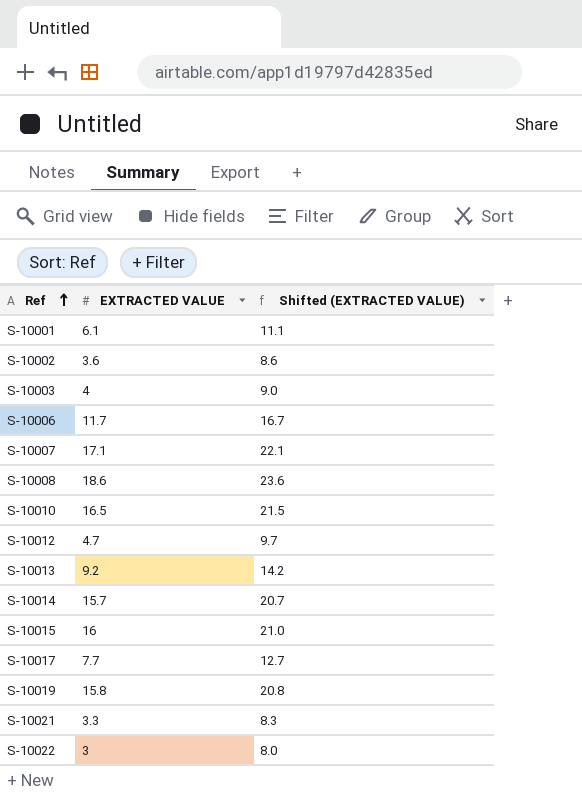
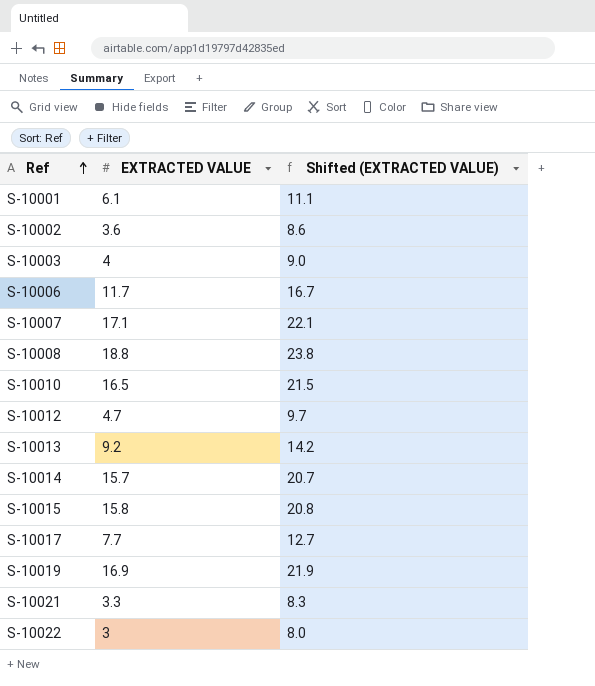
S-10008 | EXTRACTED VALUE: 18.6 -> 18.8
S-10008 | Shifted (EXTRACTED VALUE): 23.6 -> 23.8
S-10015 | EXTRACTED VALUE: 16 -> 15.8
S-10015 | Shifted (EXTRACTED VALUE): 21.0 -> 20.8
S-10019 | EXTRACTED VALUE: 15.8 -> 16.9
S-10019 | Shifted (EXTRACTED VALUE): 20.8 -> 21.9

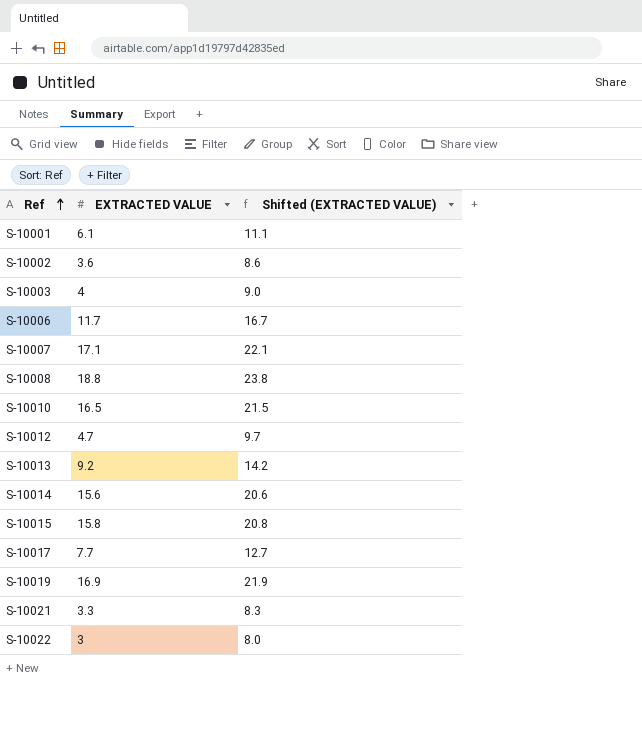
S-10014 | EXTRACTED VALUE: 15.7 -> 15.6
S-10014 | Shifted (EXTRACTED VALUE): 20.7 -> 20.6

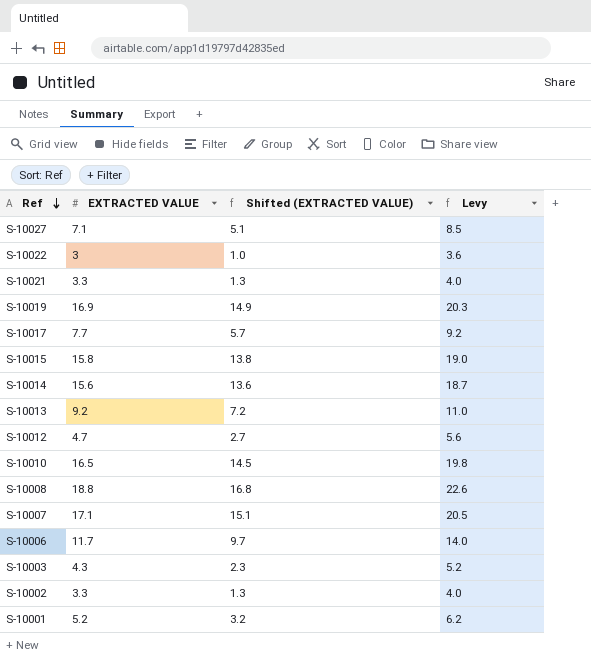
row order: Ref ascending -> Ref descending
column Shifted (EXTRACTED VALUE) | formula: [EXTRACTED VALUE] + 5 -> [EXTRACTED VALUE] - 2
column Levy | formula: none -> [EXTRACTED VALUE] * 1.2
row S-10027: none -> 7.1 | 5.1 | 8.5
S-10003 | EXTRACTED VALUE: 4 -> 4.3
S-10002 | EXTRACTED VALUE: 3.6 -> 3.3
S-10001 | EXTRACTED VALUE: 6.1 -> 5.2

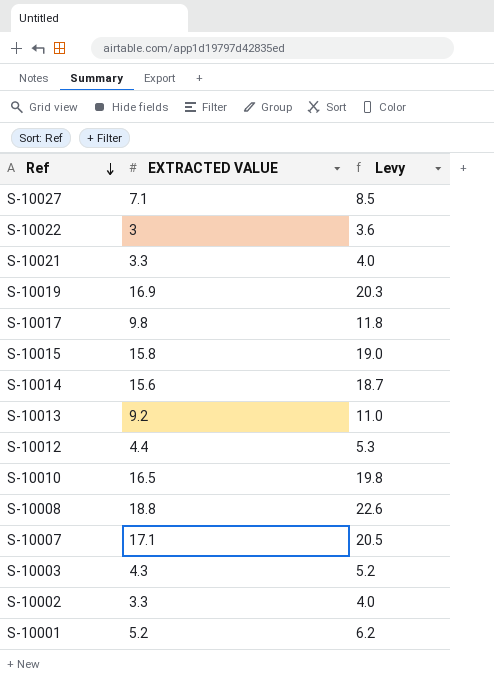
column Shifted (EXTRACTED VALUE) | formula: [EXTRACTED VALUE] - 2 -> none
row S-10006: 11.7 | 9.7 | 14.0 -> none
S-10017 | EXTRACTED VALUE: 7.7 -> 9.8
S-10017 | Levy: 9.2 -> 11.8
S-10012 | EXTRACTED VALUE: 4.7 -> 4.4
S-10012 | Levy: 5.6 -> 5.3

